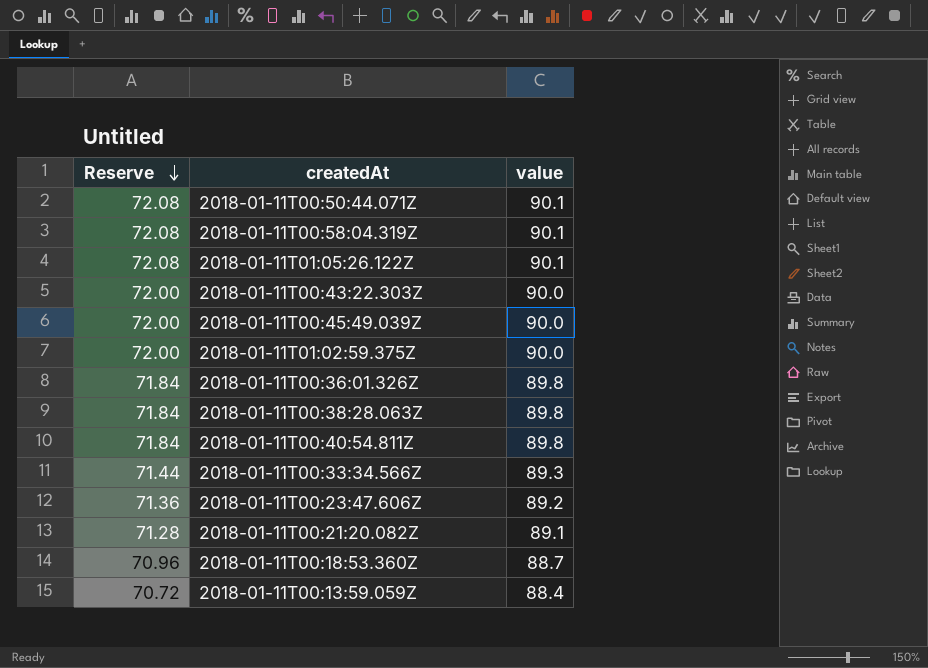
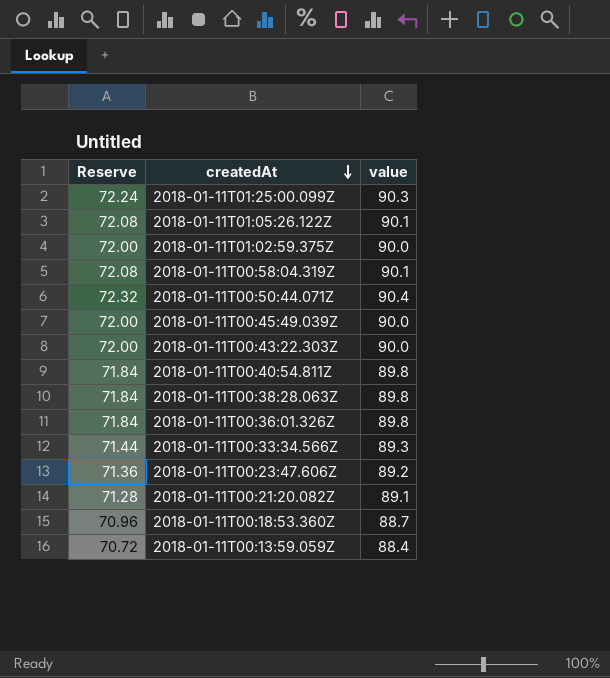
row order: Reserve descending -> createdAt descending
row 2018-01-11T01:25:00.099Z: none -> 72.24 | 90.3
2018-01-11T00:50:44.071Z | Reserve: 72.08 -> 72.32
2018-01-11T00:50:44.071Z | value: 90.1 -> 90.4

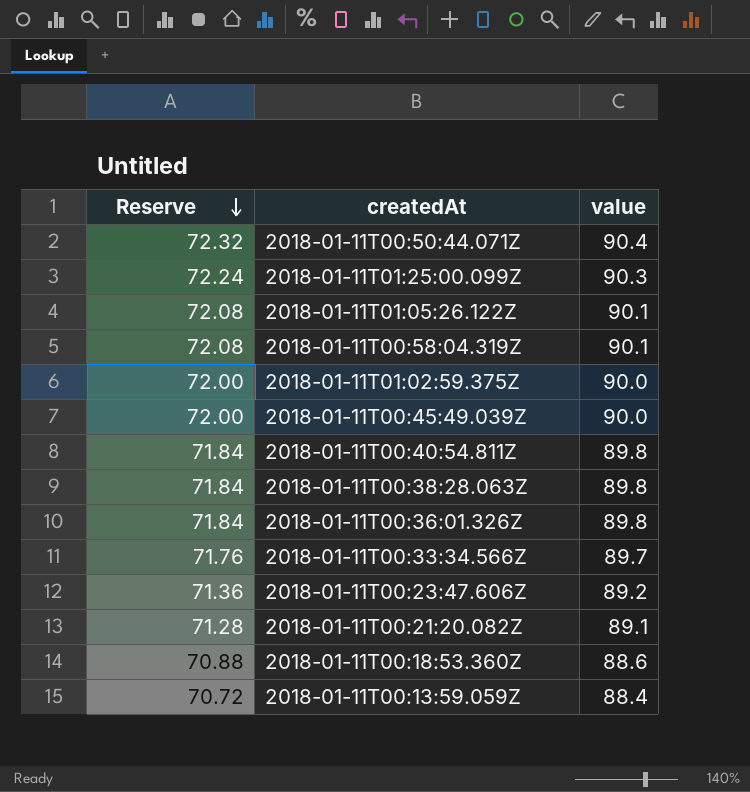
row order: createdAt descending -> Reserve descending
row 2018-01-11T00:43:22.303Z: 72.00 | 90.0 -> none
2018-01-11T00:33:34.566Z | Reserve: 71.44 -> 71.76
2018-01-11T00:33:34.566Z | value: 89.3 -> 89.7
2018-01-11T00:18:53.360Z | Reserve: 70.96 -> 70.88
2018-01-11T00:18:53.360Z | value: 88.7 -> 88.6

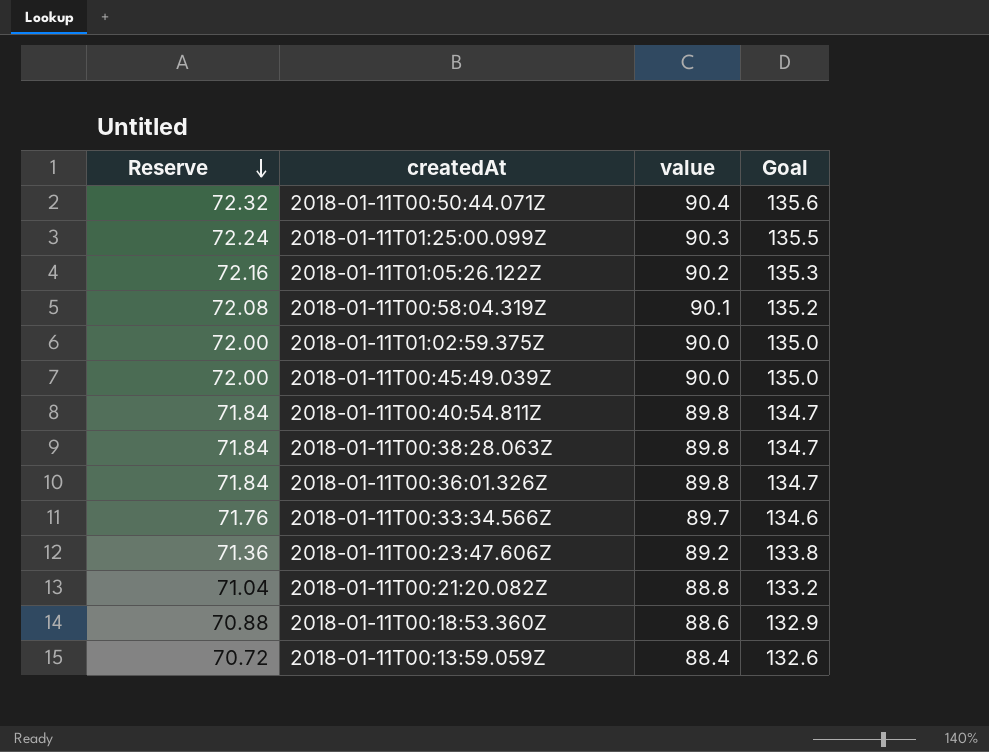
column Goal | formula: none -> [value] * 1.5
2018-01-11T01:05:26.122Z | Reserve: 72.08 -> 72.16
2018-01-11T01:05:26.122Z | value: 90.1 -> 90.2
2018-01-11T00:21:20.082Z | Reserve: 71.28 -> 71.04
2018-01-11T00:21:20.082Z | value: 89.1 -> 88.8

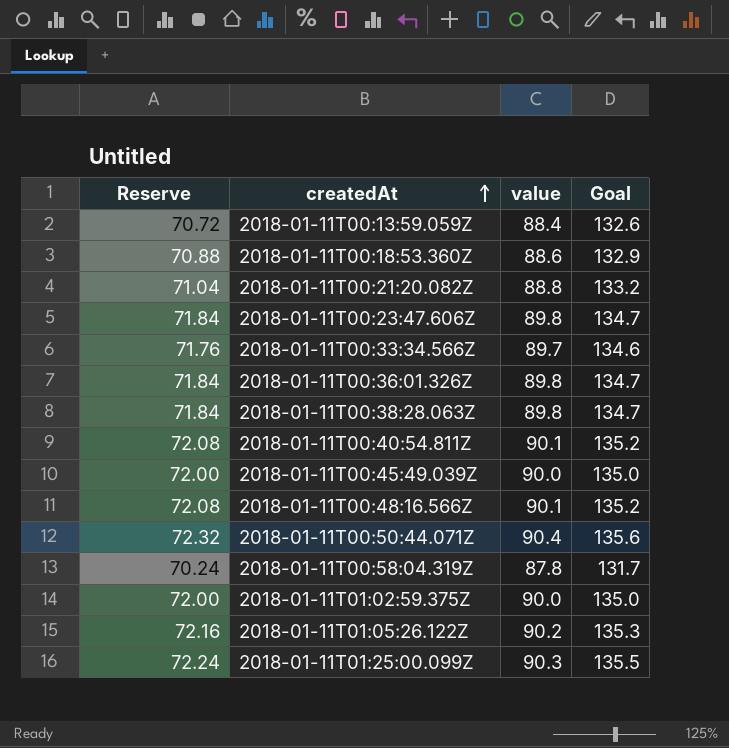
row order: Reserve descending -> createdAt ascending
2018-01-11T00:23:47.606Z | Reserve: 71.36 -> 71.84
2018-01-11T00:23:47.606Z | value: 89.2 -> 89.8
2018-01-11T00:23:47.606Z | Goal: 133.8 -> 134.7
2018-01-11T00:40:54.811Z | Reserve: 71.84 -> 72.08
2018-01-11T00:40:54.811Z | value: 89.8 -> 90.1
2018-01-11T00:40:54.811Z | Goal: 134.7 -> 135.2
row 2018-01-11T00:48:16.566Z: none -> 72.08 | 90.1 | 135.2
2018-01-11T00:58:04.319Z | Reserve: 72.08 -> 70.24
2018-01-11T00:58:04.319Z | value: 90.1 -> 87.8
2018-01-11T00:58:04.319Z | Goal: 135.2 -> 131.7

